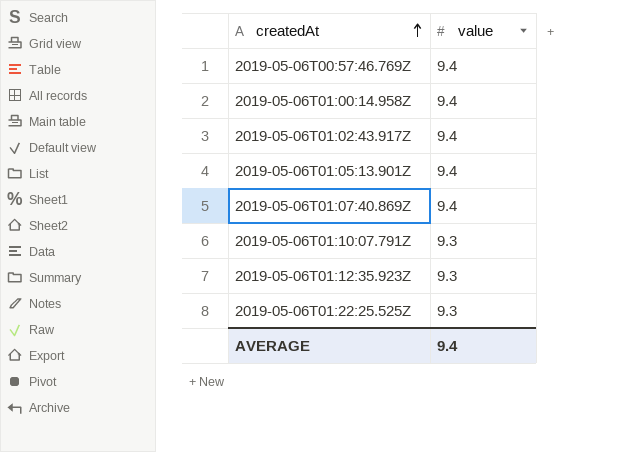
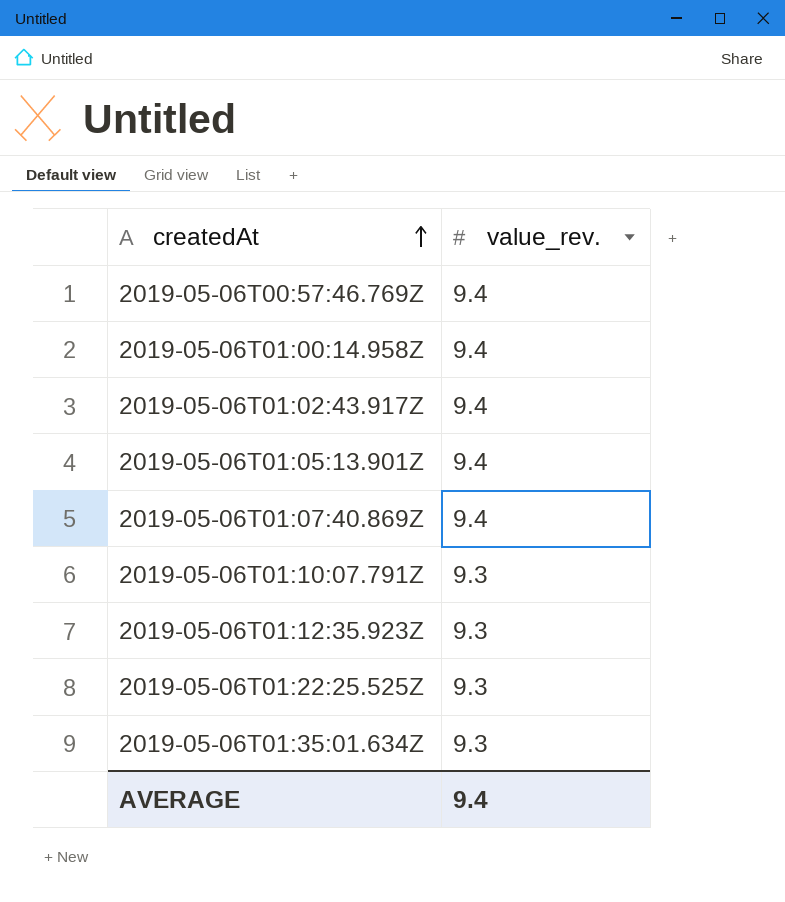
column name: value -> value_rev.
row 2019-05-06T01:35:01.634Z: none -> 9.3

